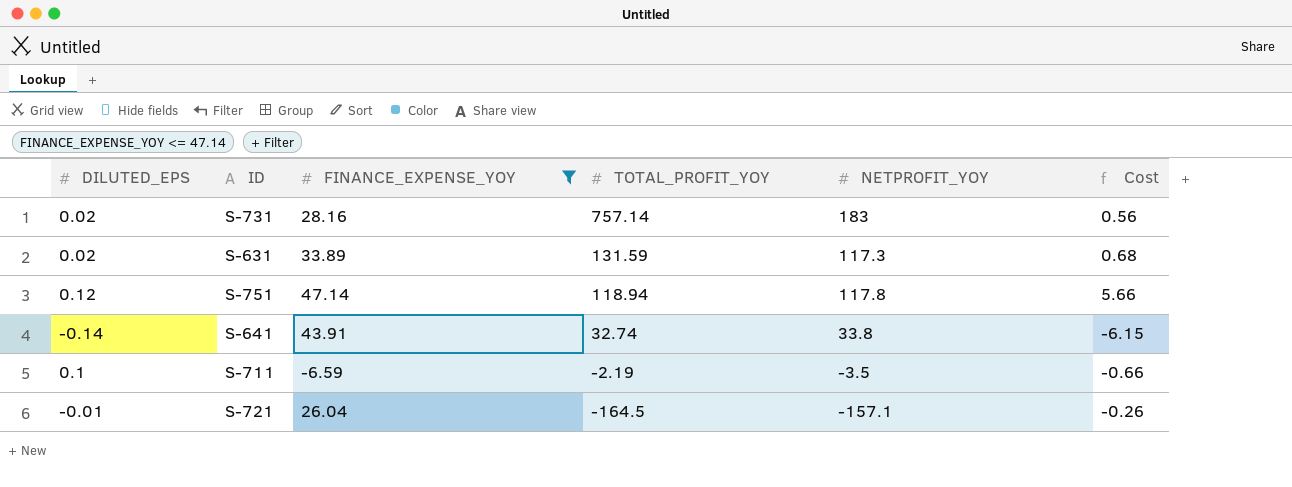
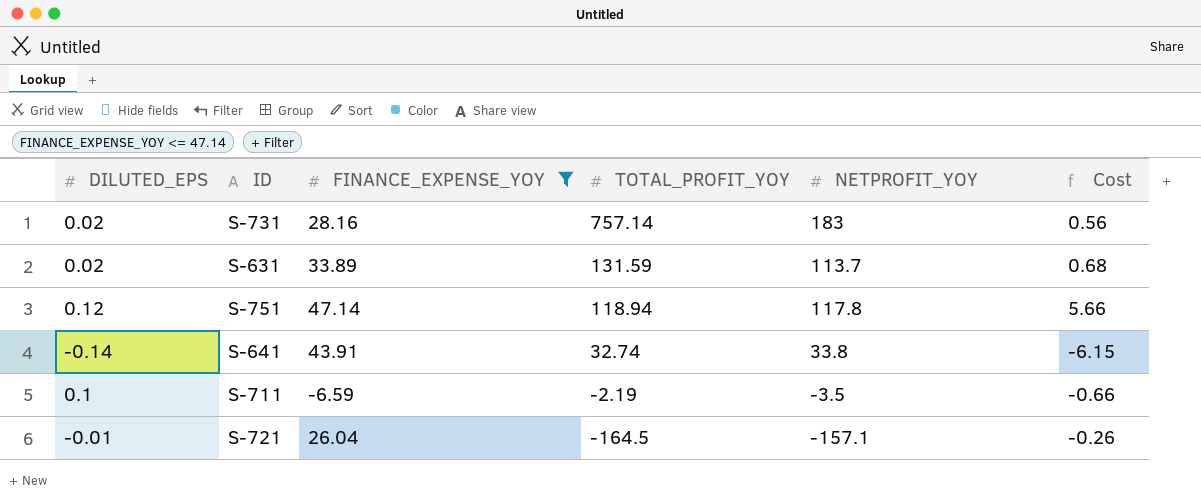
S-631 | NETPROFIT_YOY: 117.3 -> 113.7

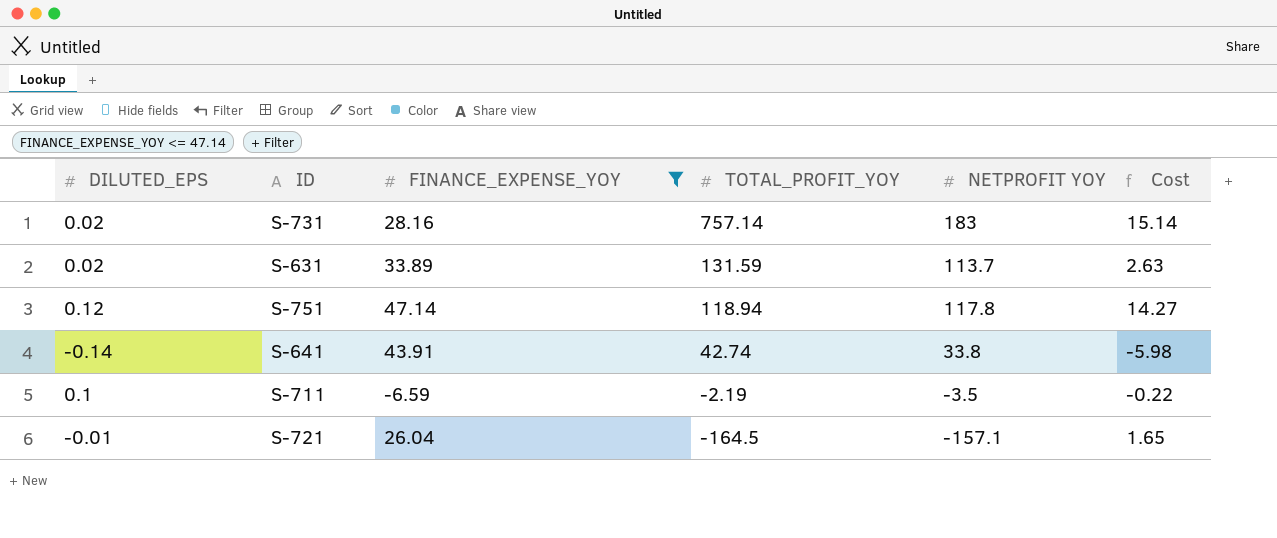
column name: NETPROFIT_YOY -> NETPROFIT YOY
column Cost | formula: [DILUTED_EPS] * [FINANCE_EXPENSE_YOY] -> [DILUTED_EPS] * [TOTAL_PROFIT_YOY]
S-641 | TOTAL_PROFIT_YOY: 32.74 -> 42.74

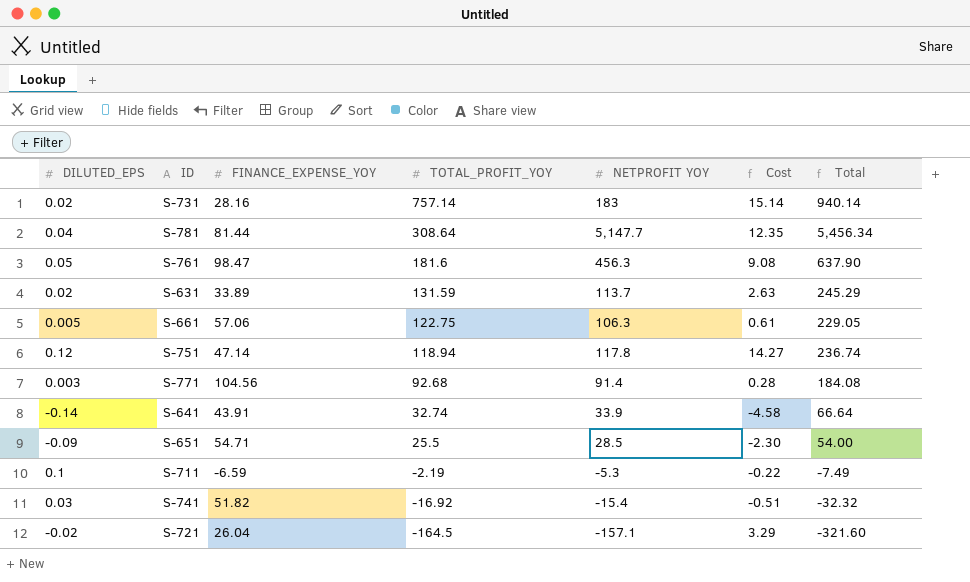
filter: FINANCE_EXPENSE_YOY <= 47.14 -> none
column Total | formula: none -> [TOTAL_PROFIT_YOY] + [NETPROFIT YOY]
S-641 | TOTAL_PROFIT_YOY: 42.74 -> 32.74
S-641 | NETPROFIT YOY: 33.8 -> 33.9
S-641 | Cost: -5.98 -> -4.58
S-711 | NETPROFIT YOY: -3.5 -> -5.3
S-721 | DILUTED_EPS: -0.01 -> -0.02
S-721 | Cost: 1.65 -> 3.29

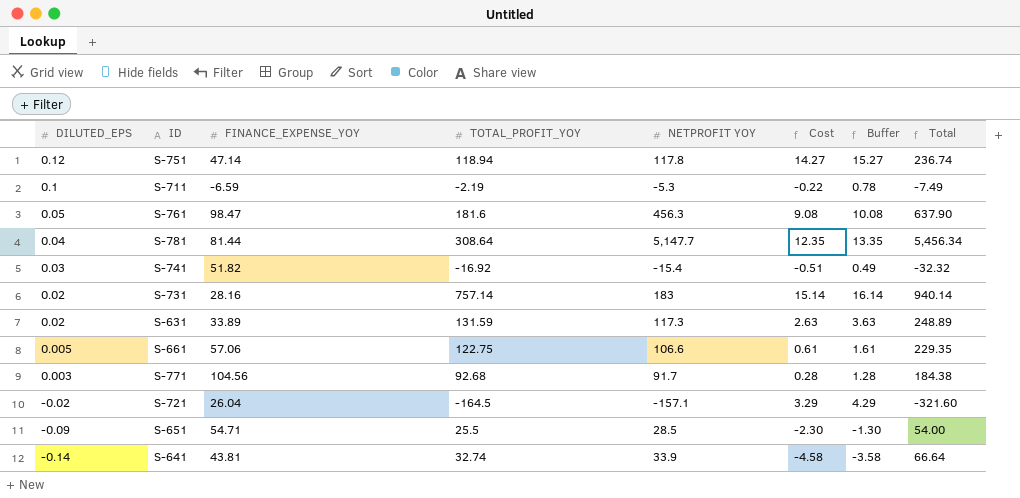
row order: TOTAL_PROFIT_YOY descending -> DILUTED_EPS descending
column Buffer | formula: none -> [Cost] + 1
S-631 | NETPROFIT YOY: 113.7 -> 117.3
S-631 | Total: 245.29 -> 248.89
S-661 | NETPROFIT YOY: 106.3 -> 106.6
S-661 | Total: 229.05 -> 229.35
S-771 | NETPROFIT YOY: 91.4 -> 91.7
S-771 | Total: 184.08 -> 184.38
S-641 | FINANCE_EXPENSE_YOY: 43.91 -> 43.81

